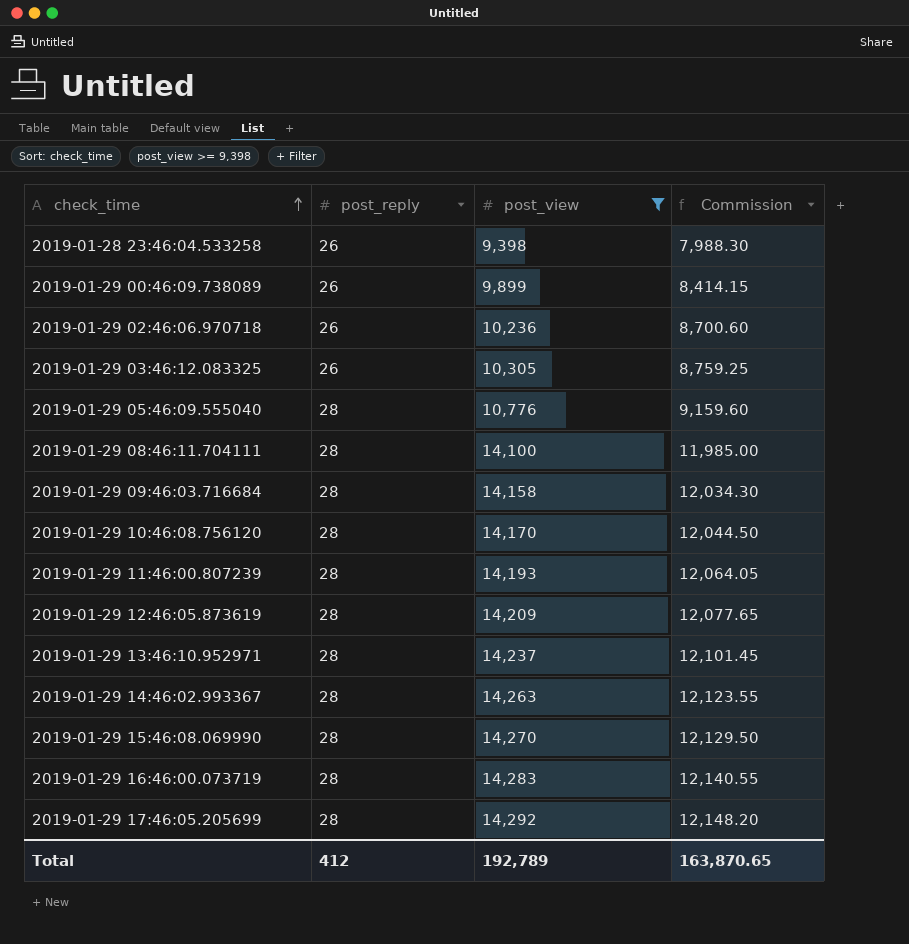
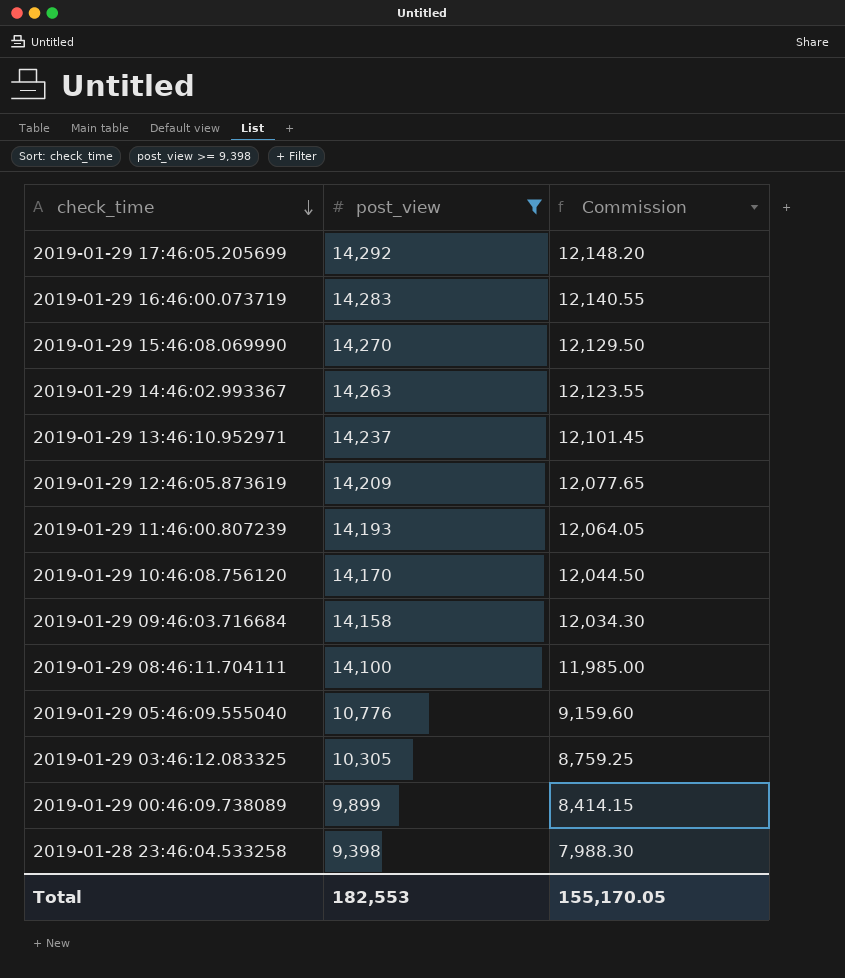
row order: check_time ascending -> check_time descending
column post_reply | position: 2 -> none
row 2019-01-29 02:46:06.970718: 26 | 10,236 | 8,700.60 -> none
Total | post_view: 192,789 -> 182,553
Total | Commission: 163,870.65 -> 155,170.05

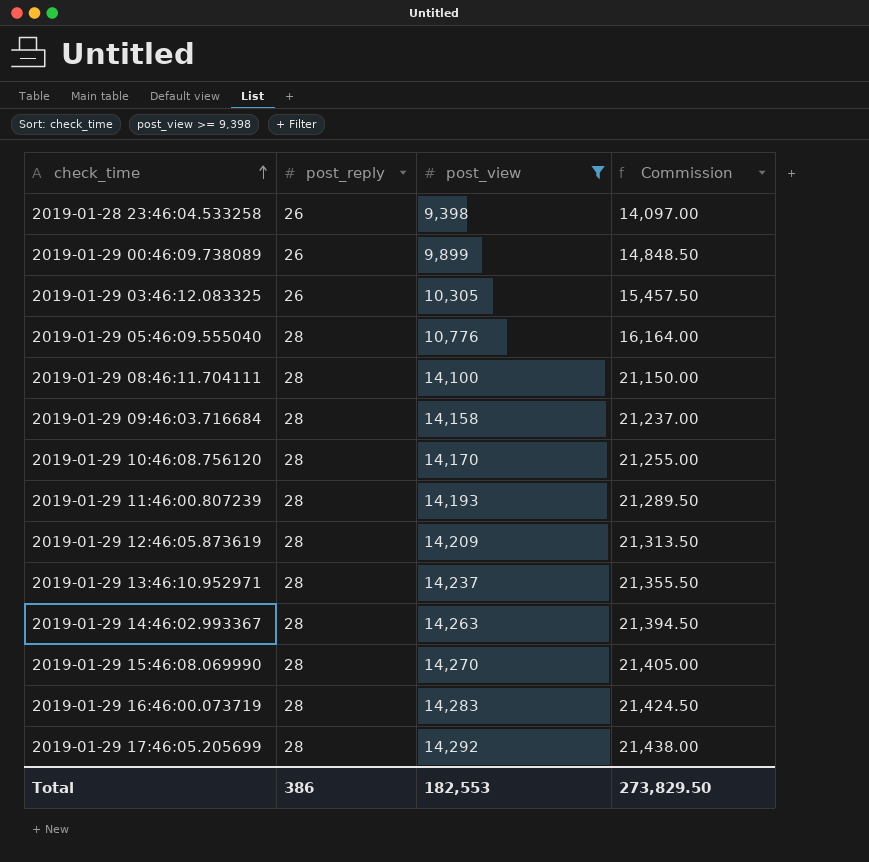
row order: check_time descending -> check_time ascending
column post_reply | position: none -> 2
column Commission | formula: [post_view] * 0.85 -> [post_view] * 1.5
Total | Commission: 155,170.05 -> 273,829.50

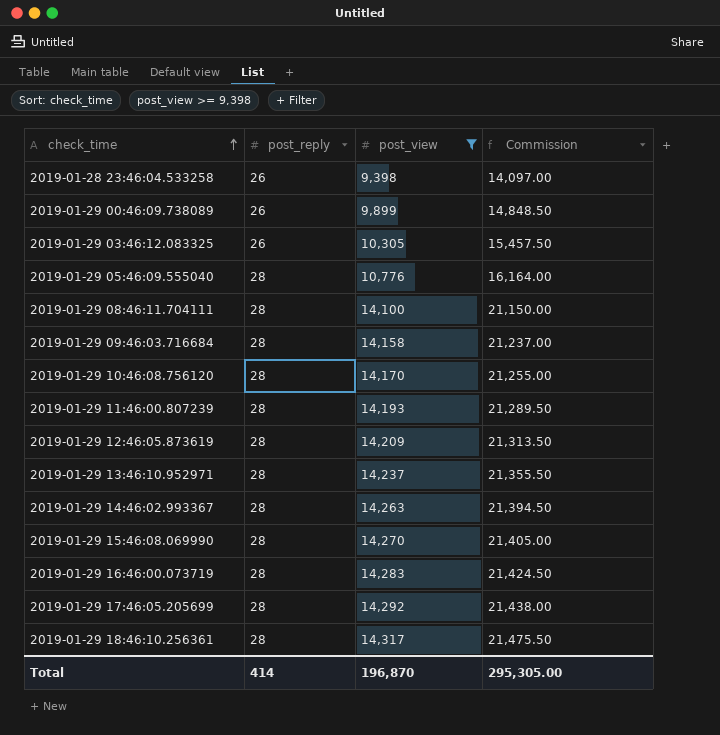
row 2019-01-29 18:46:10.256361: none -> 28 | 14,317 | 21,475.50
Total | post_reply: 386 -> 414
Total | post_view: 182,553 -> 196,870
Total | Commission: 273,829.50 -> 295,305.00

